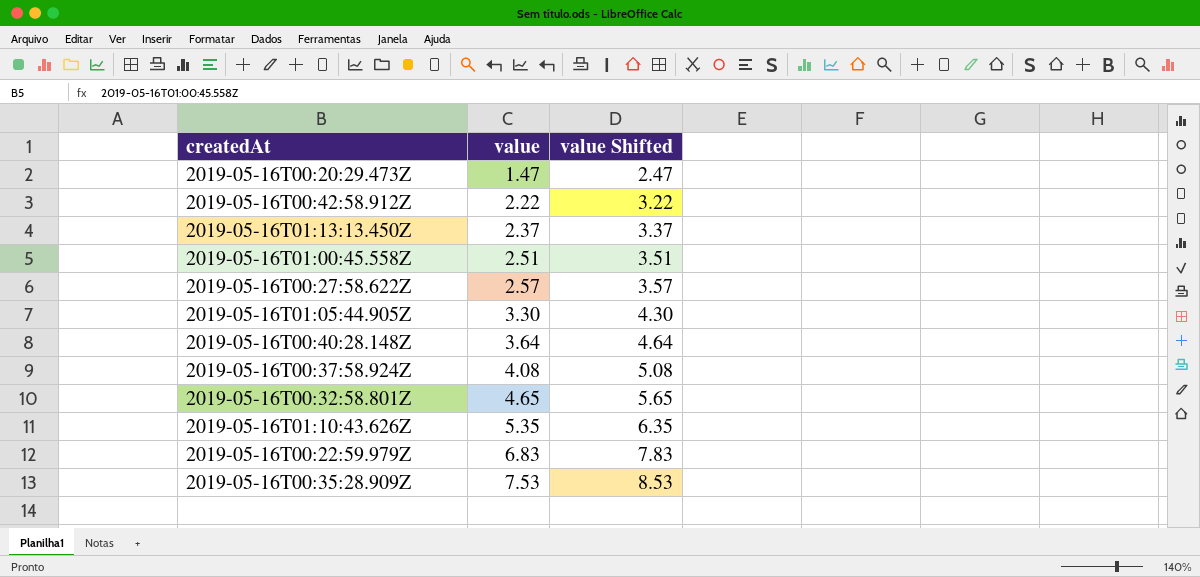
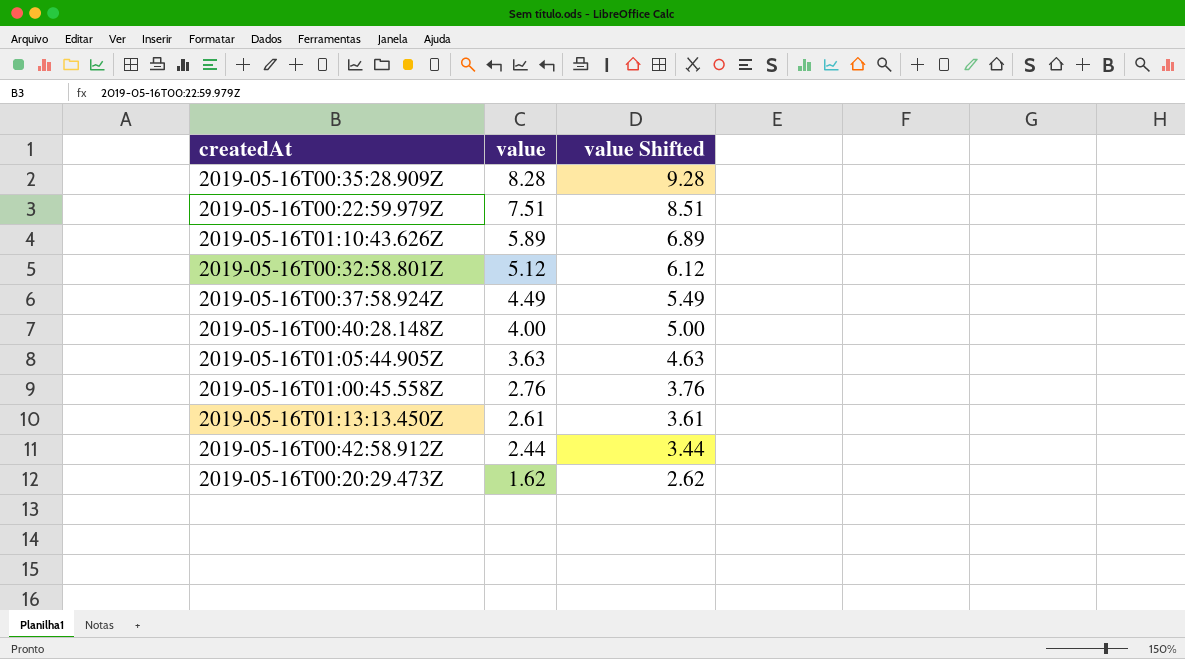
row order: value ascending -> value descending
row 2019-05-16T00:27:58.622Z: 2.57 | 3.57 -> none
2019-05-16T00:35:28.909Z | value: 7.53 -> 8.28
2019-05-16T00:35:28.909Z | value Shifted: 8.53 -> 9.28
2019-05-16T00:22:59.979Z | value: 6.83 -> 7.51
2019-05-16T00:22:59.979Z | value Shifted: 7.83 -> 8.51
2019-05-16T01:10:43.626Z | value: 5.35 -> 5.89
2019-05-16T01:10:43.626Z | value Shifted: 6.35 -> 6.89
2019-05-16T00:32:58.801Z | value: 4.65 -> 5.12
2019-05-16T00:32:58.801Z | value Shifted: 5.65 -> 6.12
2019-05-16T00:37:58.924Z | value: 4.08 -> 4.49
2019-05-16T00:37:58.924Z | value Shifted: 5.08 -> 5.49
2019-05-16T00:40:28.148Z | value: 3.64 -> 4.00
2019-05-16T00:40:28.148Z | value Shifted: 4.64 -> 5.00
2019-05-16T01:05:44.905Z | value: 3.30 -> 3.63
2019-05-16T01:05:44.905Z | value Shifted: 4.30 -> 4.63
2019-05-16T01:00:45.558Z | value: 2.51 -> 2.76
2019-05-16T01:00:45.558Z | value Shifted: 3.51 -> 3.76
2019-05-16T01:13:13.450Z | value: 2.37 -> 2.61
2019-05-16T01:13:13.450Z | value Shifted: 3.37 -> 3.61
2019-05-16T00:42:58.912Z | value: 2.22 -> 2.44
2019-05-16T00:42:58.912Z | value Shifted: 3.22 -> 3.44
2019-05-16T00:20:29.473Z | value: 1.47 -> 1.62
2019-05-16T00:20:29.473Z | value Shifted: 2.47 -> 2.62

